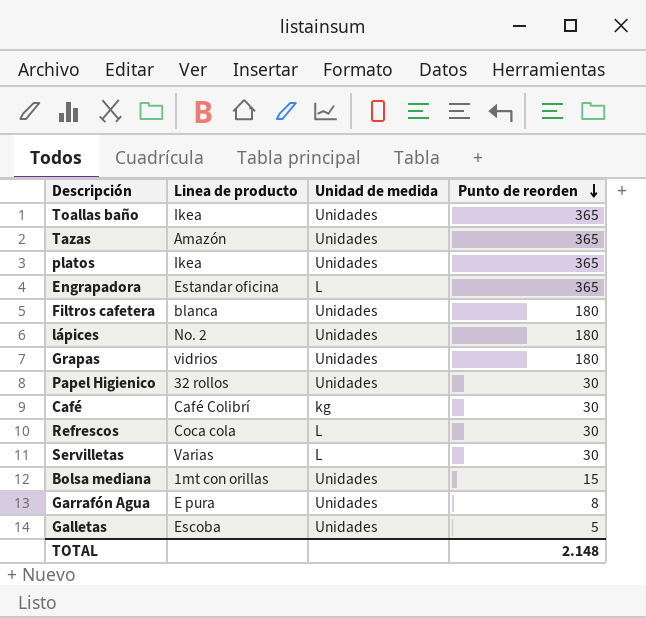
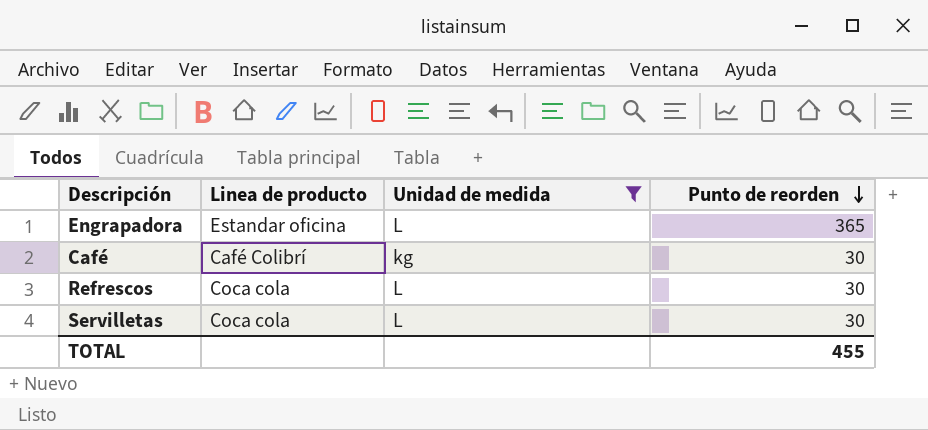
filter: none -> Unidad de medida != Unidades
Servilletas | Linea de producto: Varias -> Coca cola
TOTAL | Punto de reorden: 2.148 -> 455

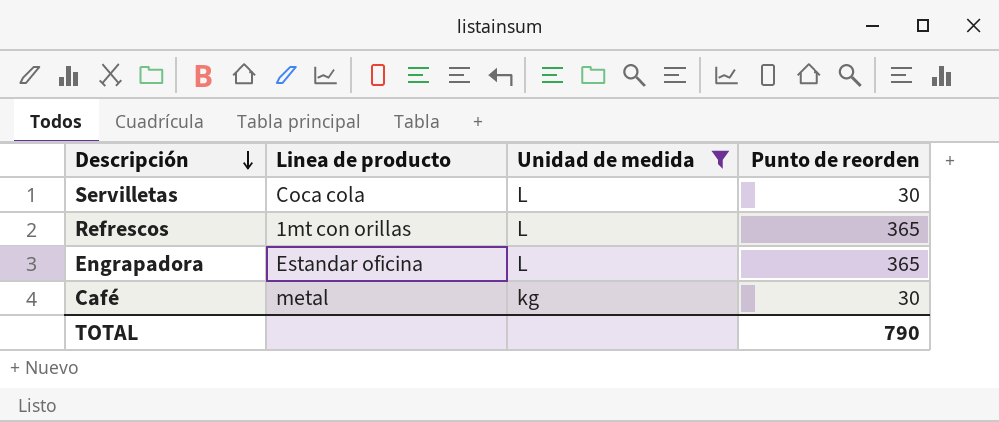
row order: Punto de reorden descending -> Descripción descending
Refrescos | Linea de producto: Coca cola -> 1mt con orillas
Refrescos | Punto de reorden: 30 -> 365
Café | Linea de producto: Café Colibrí -> metal
TOTAL | Punto de reorden: 455 -> 790

